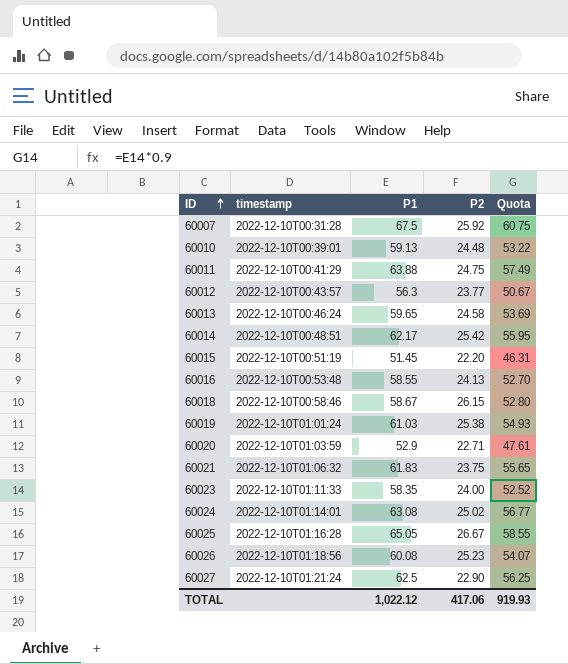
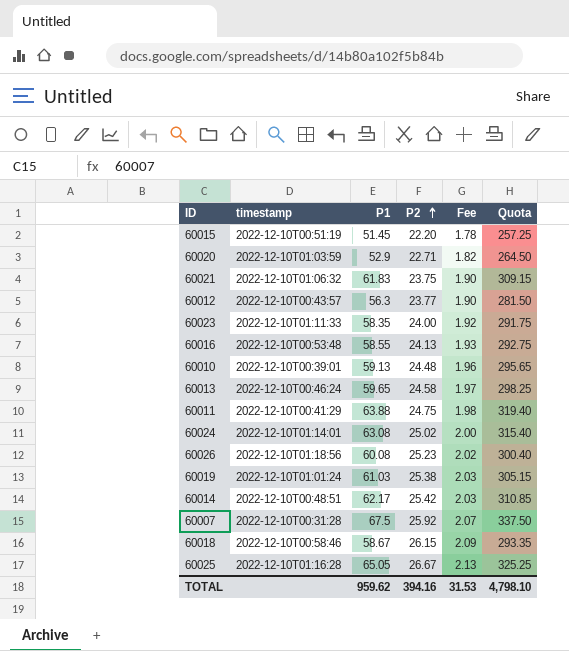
row order: ID ascending -> P2 ascending
column Fee | formula: none -> [P2] * 0.08
column Quota | formula: [P1] * 0.9 -> [P1] * 5
row 60027: 2022-12-10T01:21:24 | 62.5 | 22.90 | 56.25 -> none
TOTAL | P1: 1,022.12 -> 959.62
TOTAL | P2: 417.06 -> 394.16
TOTAL | Quota: 919.93 -> 4,798.10

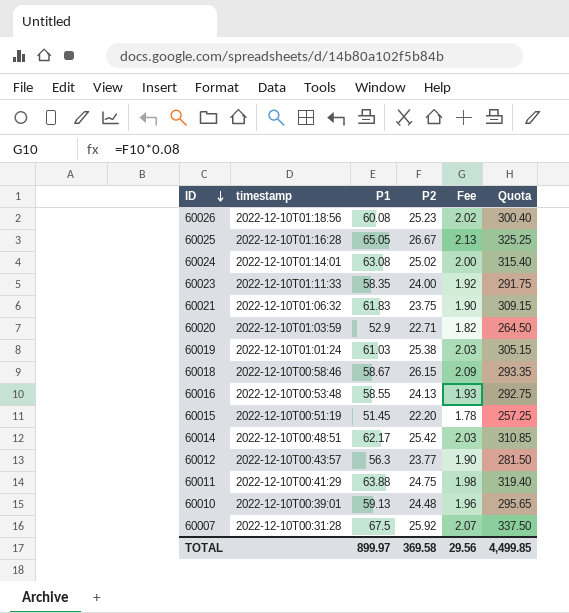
row order: P2 ascending -> ID descending
row 60013: 2022-12-10T00:46:24 | 59.65 | 24.58 | 1.97 | 298.25 -> none
TOTAL | P1: 959.62 -> 899.97
TOTAL | P2: 394.16 -> 369.58
TOTAL | Fee: 31.53 -> 29.56
TOTAL | Quota: 4,798.10 -> 4,499.85

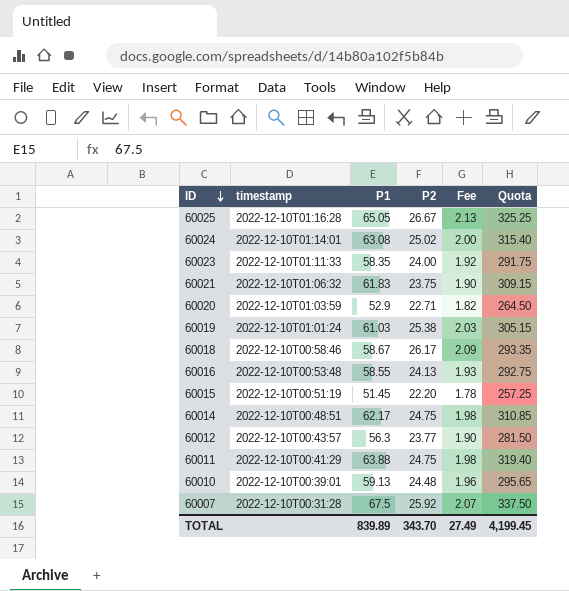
row 60026: 2022-12-10T01:18:56 | 60.08 | 25.23 | 2.02 | 300.40 -> none
60018 | P2: 26.15 -> 26.17
60014 | P2: 25.42 -> 24.75
60014 | Fee: 2.03 -> 1.98
TOTAL | P1: 899.97 -> 839.89
TOTAL | P2: 369.58 -> 343.70
TOTAL | Fee: 29.56 -> 27.49
TOTAL | Quota: 4,499.85 -> 4,199.45

